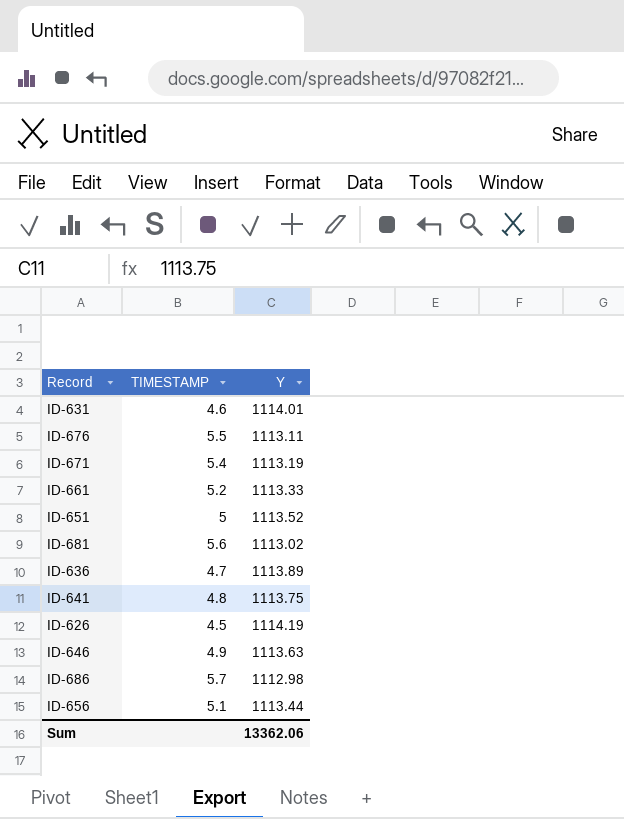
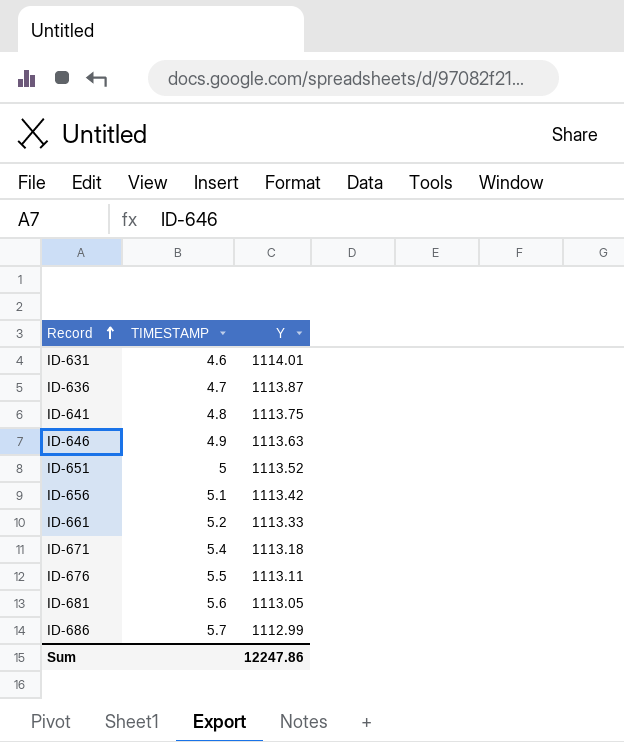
row order: none -> Record ascending
row ID-626: 4.5 | 1114.19 -> none
ID-636 | Y: 1113.89 -> 1113.87
ID-656 | Y: 1113.44 -> 1113.42
ID-671 | Y: 1113.19 -> 1113.18
ID-681 | Y: 1113.02 -> 1113.05
ID-686 | Y: 1112.98 -> 1112.99
Sum | Y: 13362.06 -> 12247.86

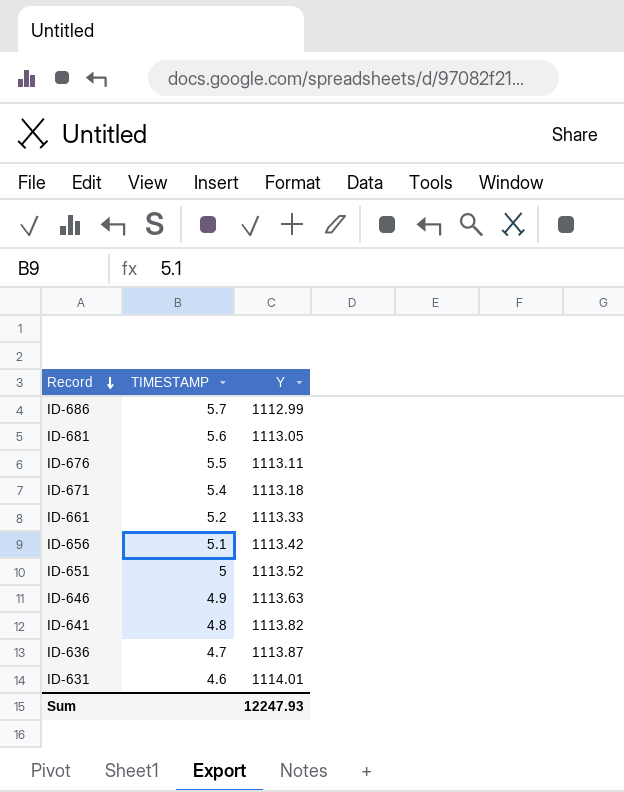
row order: Record ascending -> Record descending
ID-641 | Y: 1113.75 -> 1113.82
Sum | Y: 12247.86 -> 12247.93

